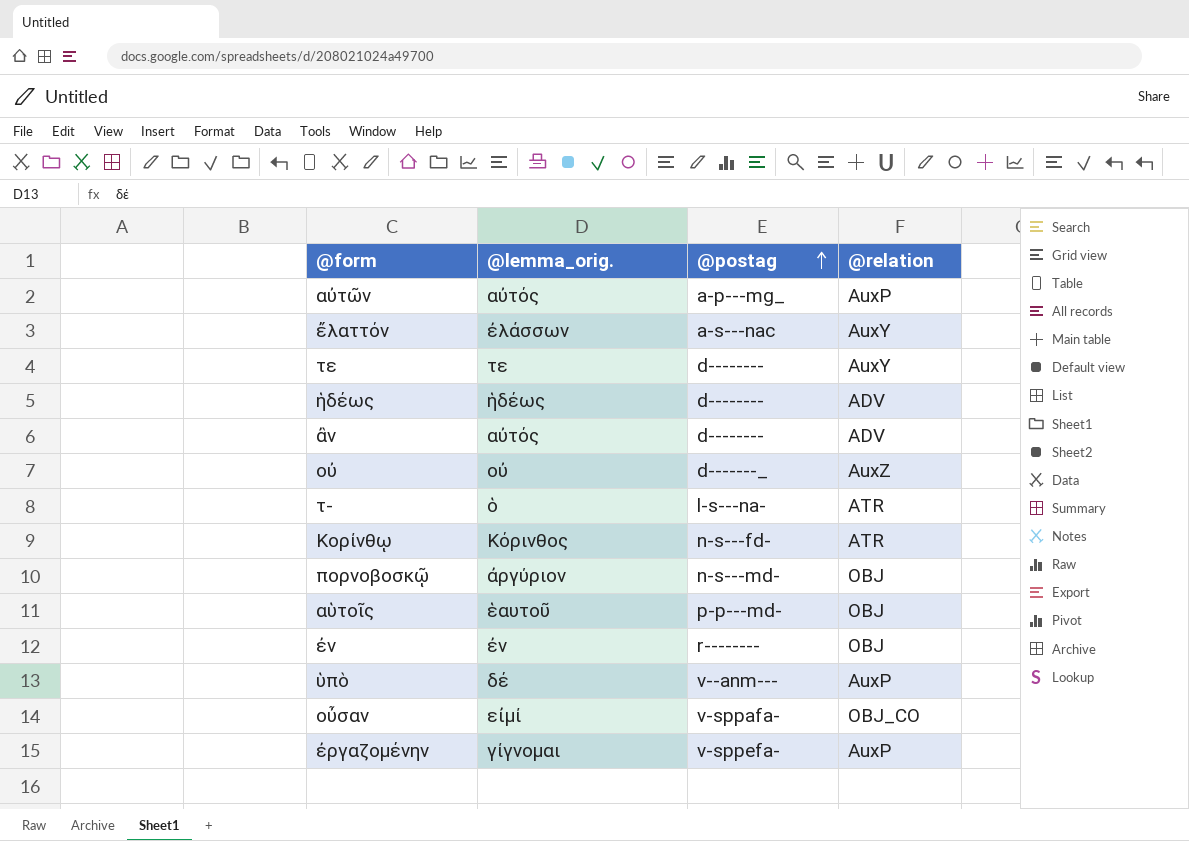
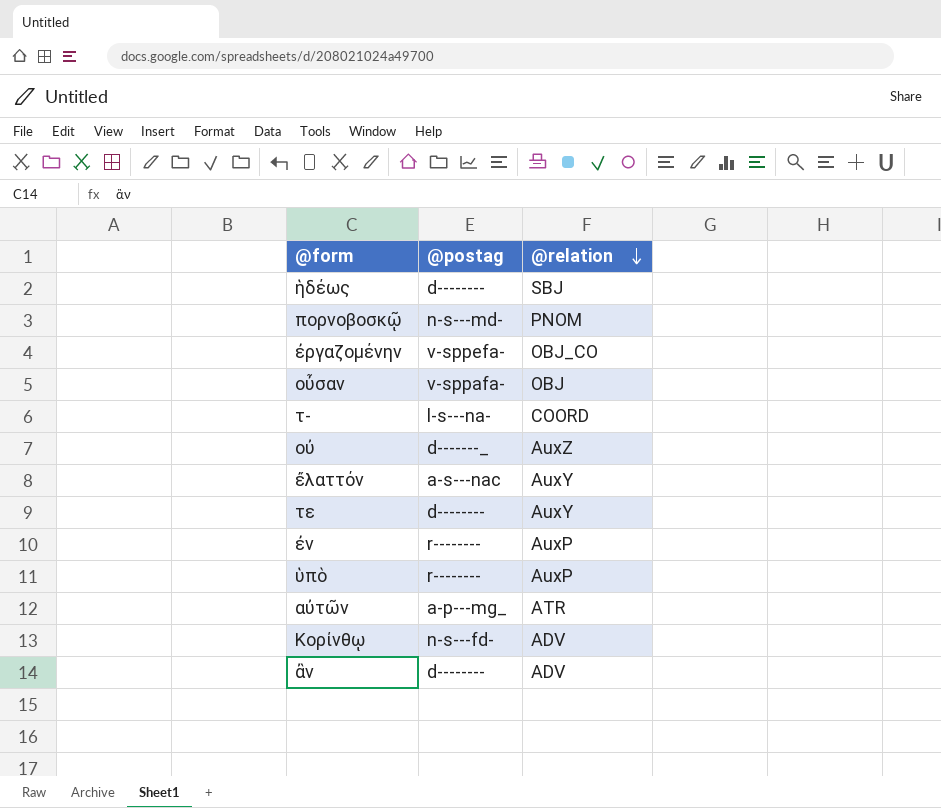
row order: @postag ascending -> @relation descending
column @lemma_orig. | position: 2 -> none
row αὑτοῖς: ἑαυτοῦ | p-p---md- | OBJ -> none
ἡδέως | @relation: ADV -> SBJ
πορνοβοσκῷ | @relation: OBJ -> PNOM
ἐργαζομένην | @relation: AuxP -> OBJ_CO
οὖσαν | @relation: OBJ_CO -> OBJ
τ- | @relation: ATR -> COORD
ἐν | @relation: OBJ -> AuxP
ὑπὸ | @postag: v--anm--- -> r--------
αὐτῶν | @relation: AuxP -> ATR
Κορίνθῳ | @relation: ATR -> ADV

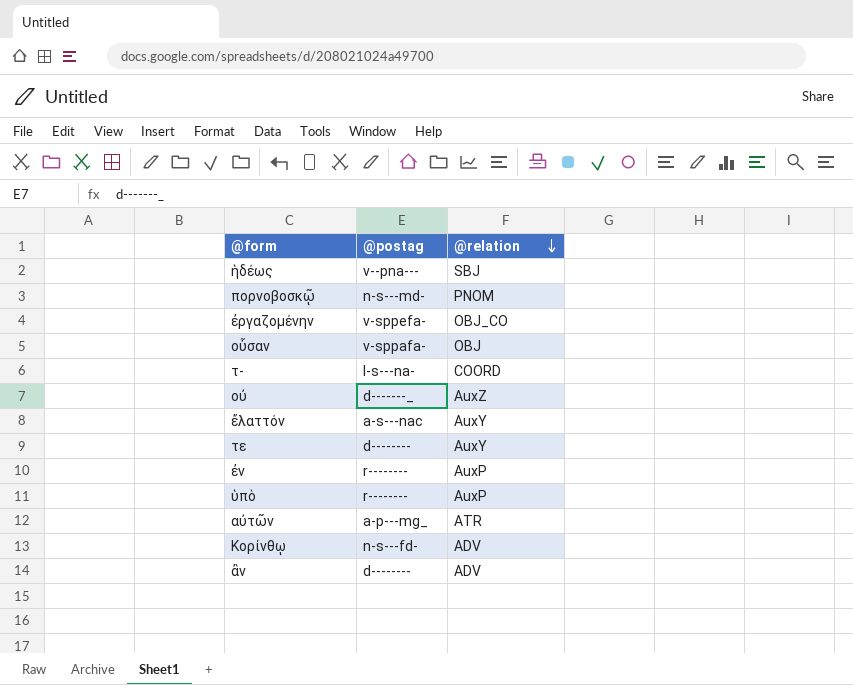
ἡδέως | @postag: d-------- -> v--pna---

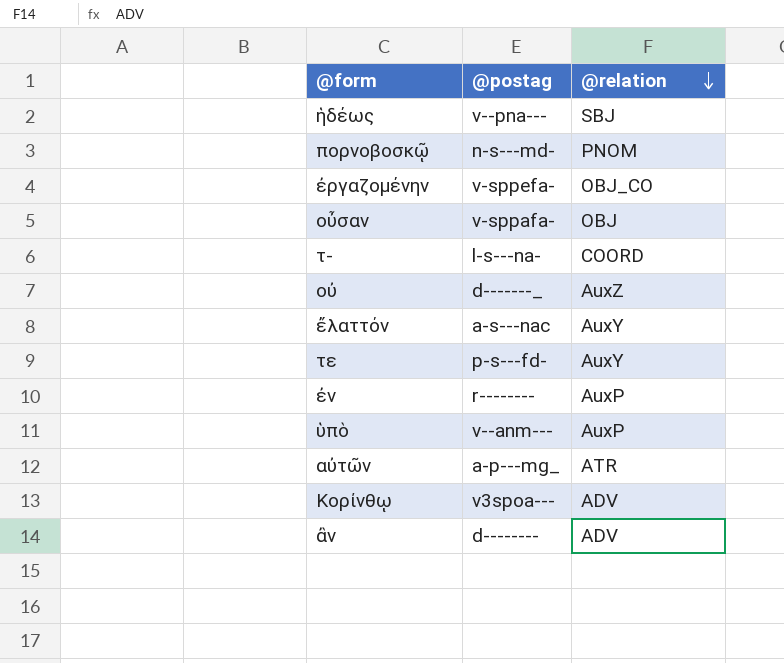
τε | @postag: d-------- -> p-s---fd-
ὑπὸ | @postag: r-------- -> v--anm---
Κορίνθῳ | @postag: n-s---fd- -> v3spoa---

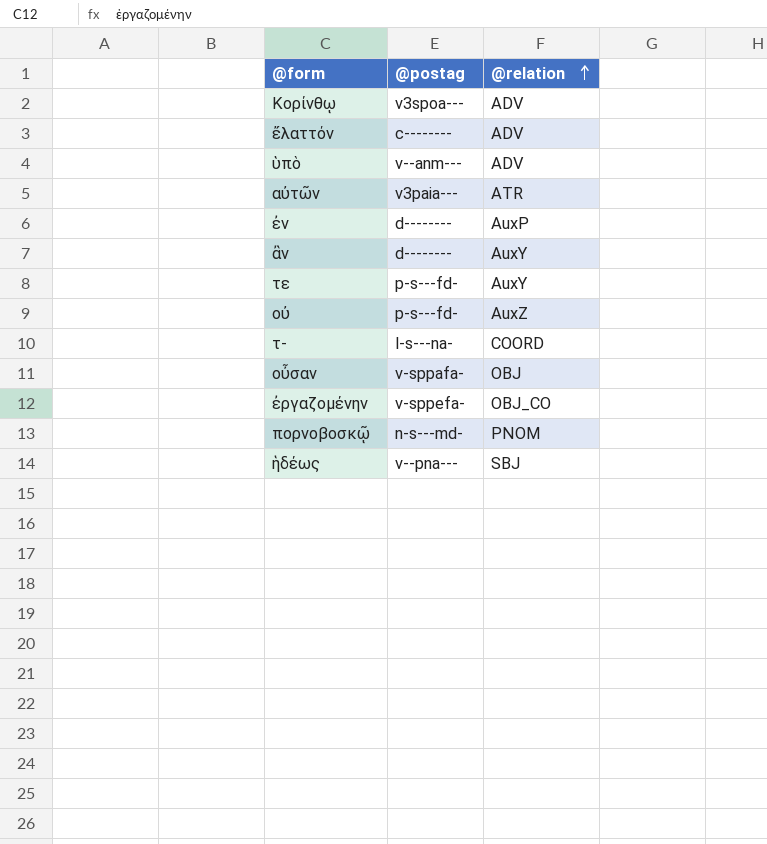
row order: @relation descending -> @relation ascending
ἔλαττόν | @postag: a-s---nac -> c--------
ἔλαττόν | @relation: AuxY -> ADV
ὑπὸ | @relation: AuxP -> ADV
αὐτῶν | @postag: a-p---mg_ -> v3paia---
ἐν | @postag: r-------- -> d--------
ἂν | @relation: ADV -> AuxY
οὐ | @postag: d-------_ -> p-s---fd-

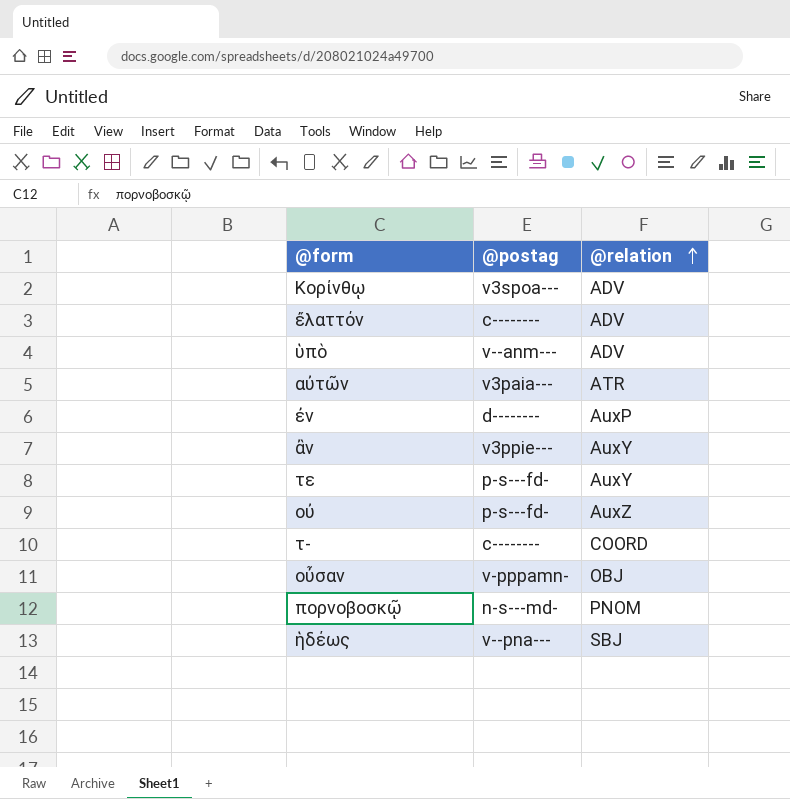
row ἐργαζομένην: v-sppefa- | OBJ_CO -> none
ἂν | @postag: d-------- -> v3ppie---
τ- | @postag: l-s---na- -> c--------
οὖσαν | @postag: v-sppafa- -> v-pppamn-

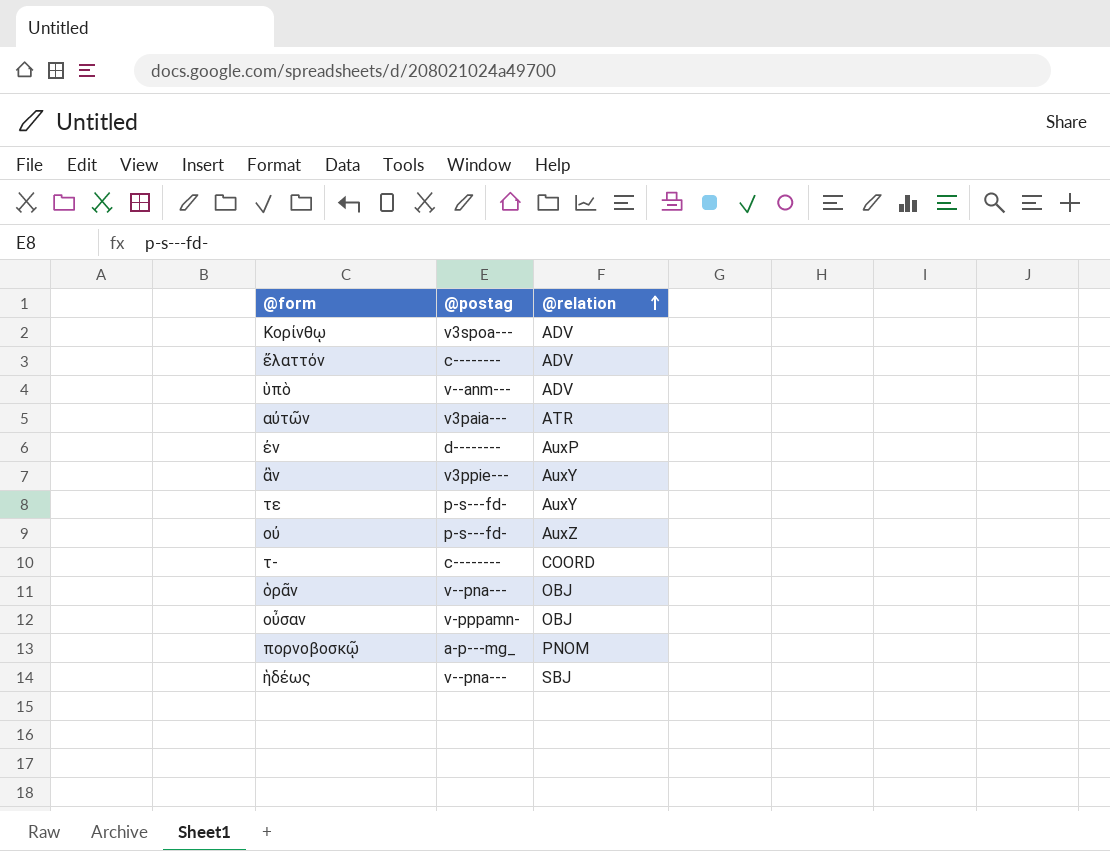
row ὁρᾶν: none -> v--pna--- | OBJ
πορνοβοσκῷ | @postag: n-s---md- -> a-p---mg_

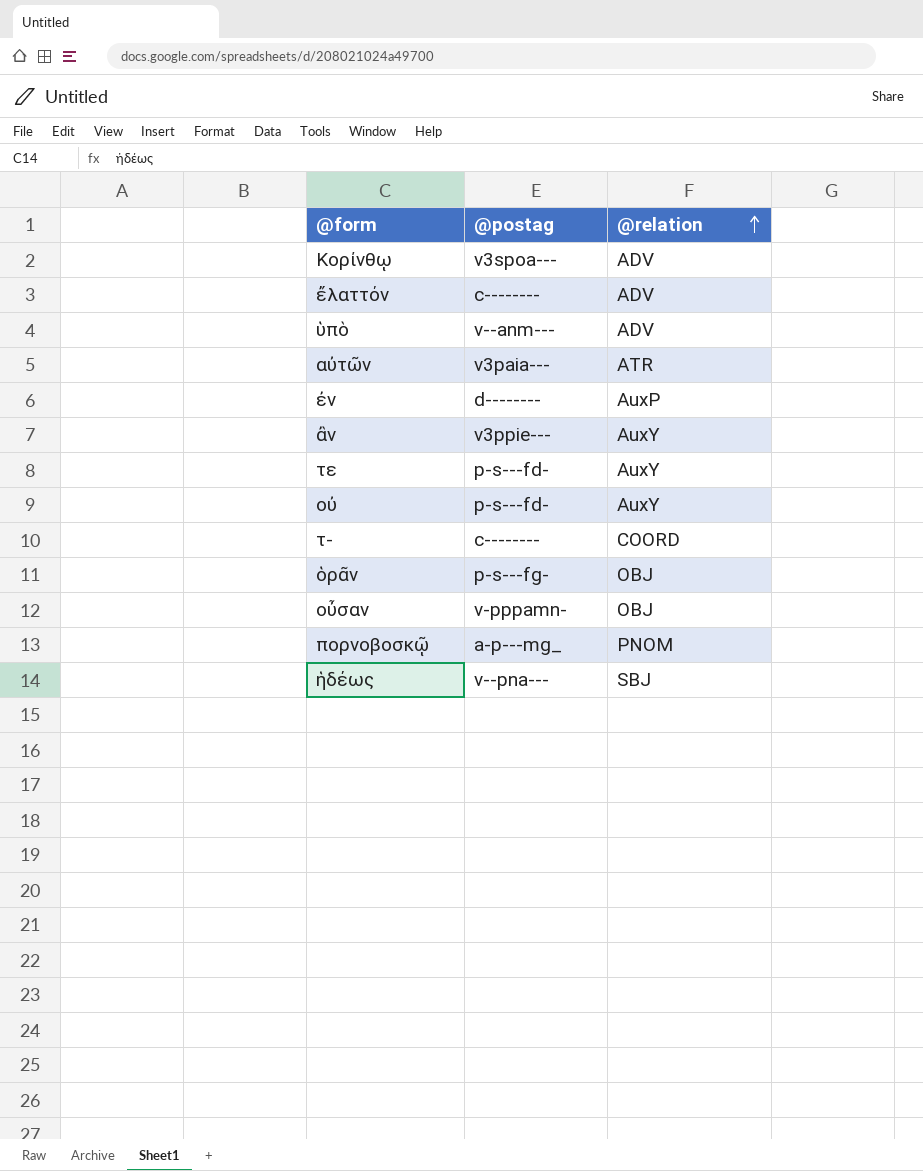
οὐ | @relation: AuxZ -> AuxY
ὁρᾶν | @postag: v--pna--- -> p-s---fg-

